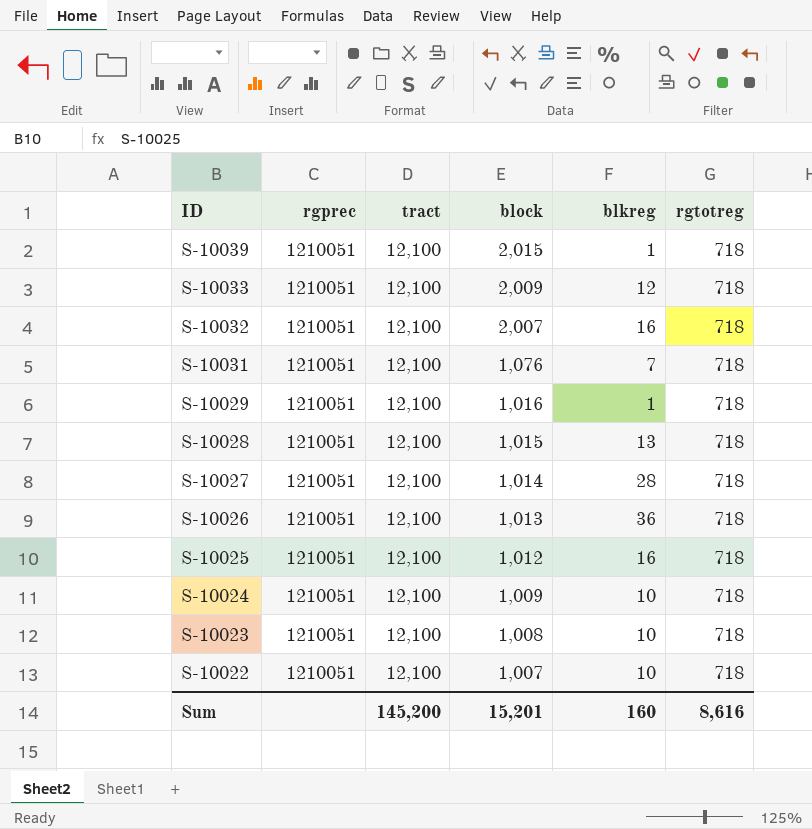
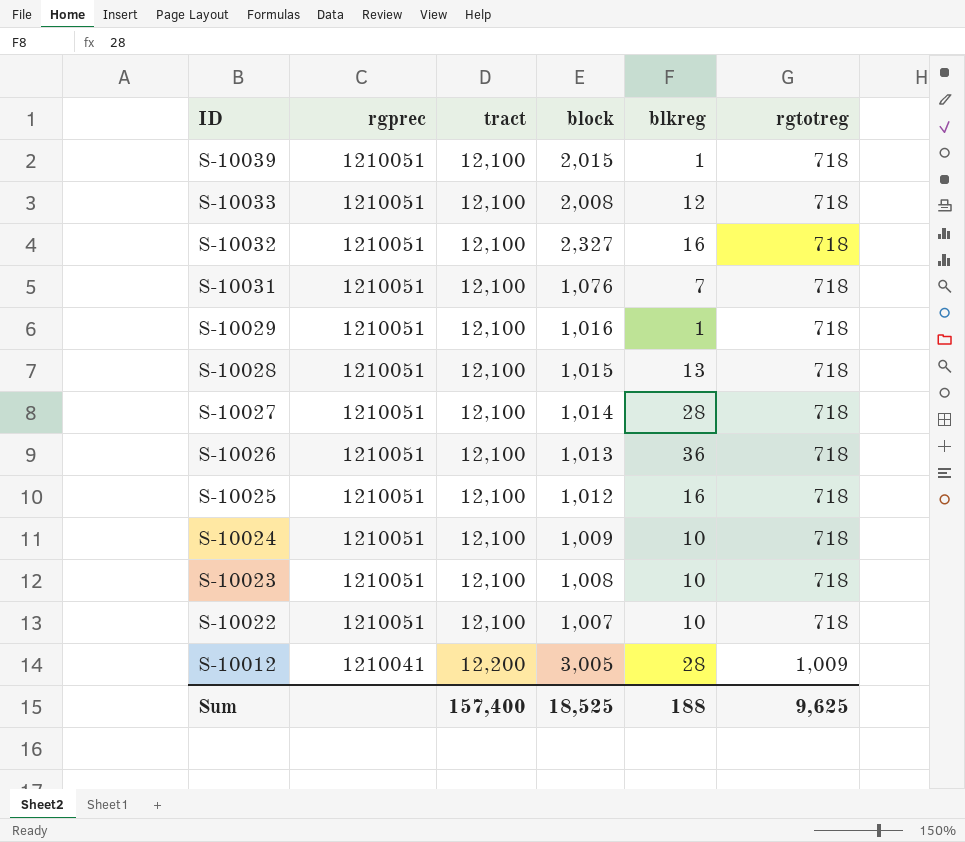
S-10033 | block: 2,009 -> 2,008
S-10032 | block: 2,007 -> 2,327
row S-10012: none -> 1210041 | 12,200 | 3,005 | 28 | 1,009
Sum | tract: 145,200 -> 157,400
Sum | block: 15,201 -> 18,525
Sum | blkreg: 160 -> 188
Sum | rgtotreg: 8,616 -> 9,625

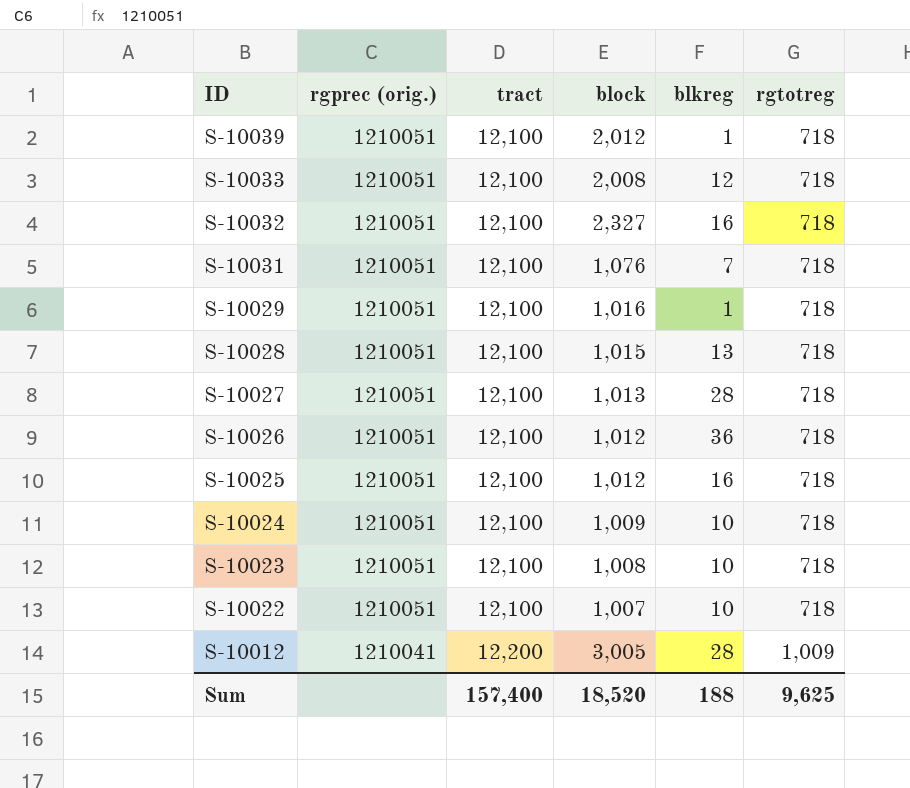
column name: rgprec -> rgprec (orig.)
S-10039 | block: 2,015 -> 2,012
S-10027 | block: 1,014 -> 1,013
S-10026 | block: 1,013 -> 1,012
Sum | block: 18,525 -> 18,520

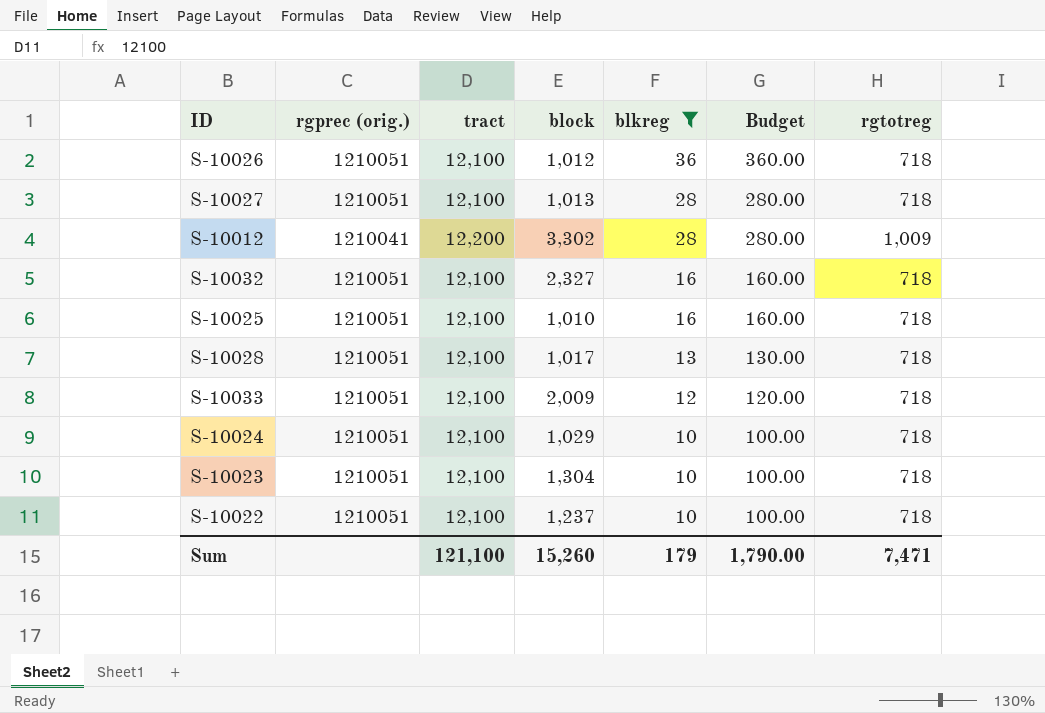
filter: none -> blkreg >= 10
row order: ID descending -> blkreg descending
column Budget | formula: none -> [blkreg] * 10
S-10012 | block: 3,005 -> 3,302
S-10025 | block: 1,012 -> 1,010
S-10028 | block: 1,015 -> 1,017
S-10033 | block: 2,008 -> 2,009
S-10024 | block: 1,009 -> 1,029
S-10023 | block: 1,008 -> 1,304
S-10022 | block: 1,007 -> 1,237
Sum | tract: 157,400 -> 121,100
Sum | block: 18,520 -> 15,260
Sum | blkreg: 188 -> 179
Sum | rgtotreg: 9,625 -> 7,471

